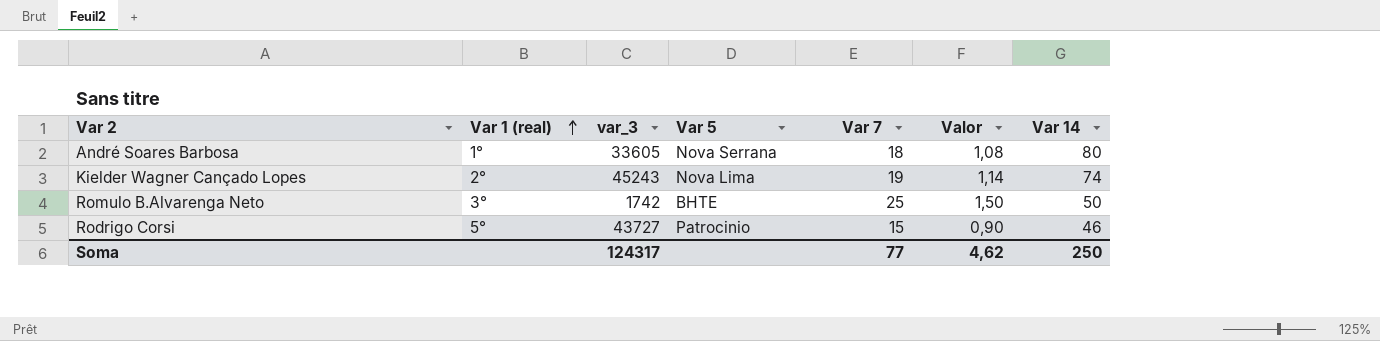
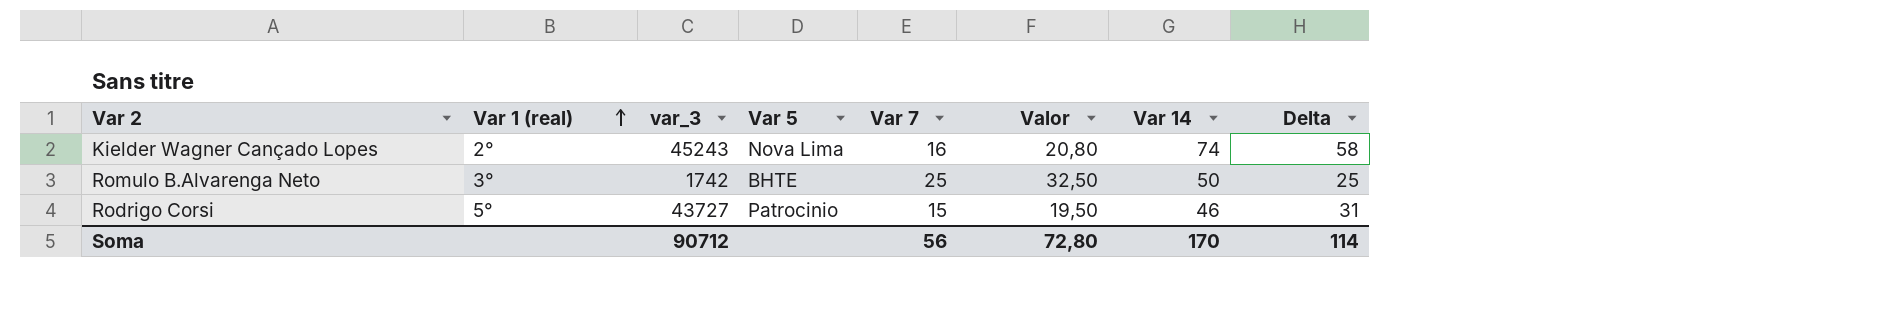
column Valor | formula: [Var 7] * 0,06 -> [Var 7] * 1,3
column Delta | formula: none -> [Var 14] - [Var 7]
row André Soares Barbosa: 1° | 33605 | Nova Serrana | 18 | 1,08 | 80 -> none
Kielder Wagner Cançado Lopes | Var 7: 19 -> 16
Soma | var_3: 124317 -> 90712
Soma | Var 7: 77 -> 56
Soma | Valor: 4,62 -> 72,80
Soma | Var 14: 250 -> 170

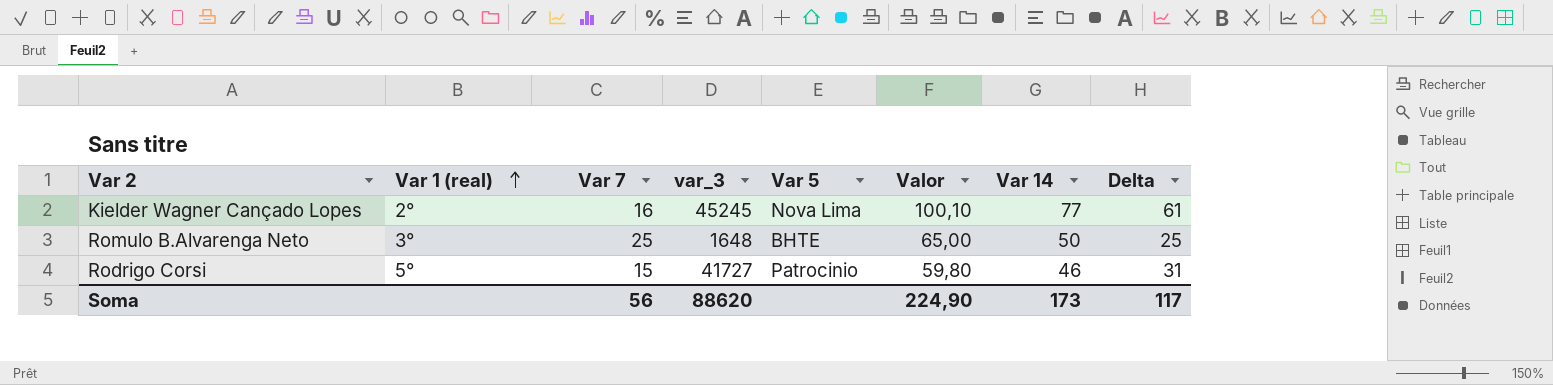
column Var 7 | position: 5 -> 3
column Valor | formula: [Var 7] * 1,3 -> [Var 14] * 1,3
Kielder Wagner Cançado Lopes | var_3: 45243 -> 45245
Kielder Wagner Cançado Lopes | Var 14: 74 -> 77
Kielder Wagner Cançado Lopes | Delta: 58 -> 61
Romulo B.Alvarenga Neto | var_3: 1742 -> 1648
Rodrigo Corsi | var_3: 43727 -> 41727
Soma | var_3: 90712 -> 88620
Soma | Valor: 72,80 -> 224,90
Soma | Var 14: 170 -> 173
Soma | Delta: 114 -> 117

